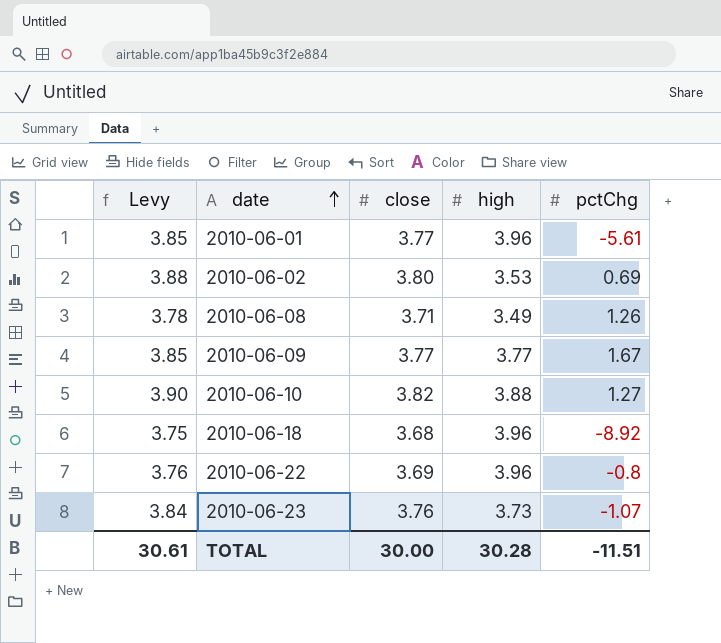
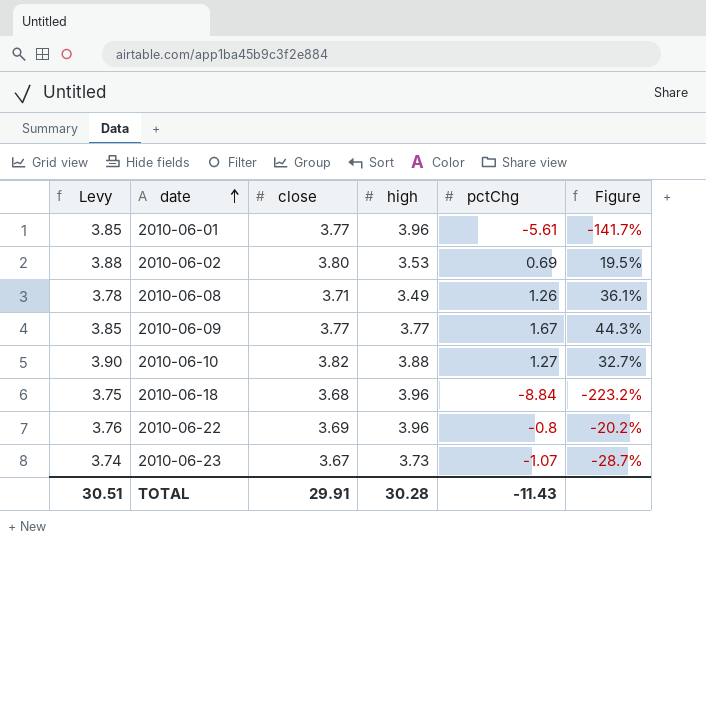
column Figure | formula: none -> [pctChg] / [high]
2010-06-18 | pctChg: -8.92 -> -8.84
2010-06-23 | Levy: 3.84 -> 3.74
2010-06-23 | close: 3.76 -> 3.67
TOTAL | Levy: 30.61 -> 30.51
TOTAL | close: 30.00 -> 29.91
TOTAL | pctChg: -11.51 -> -11.43

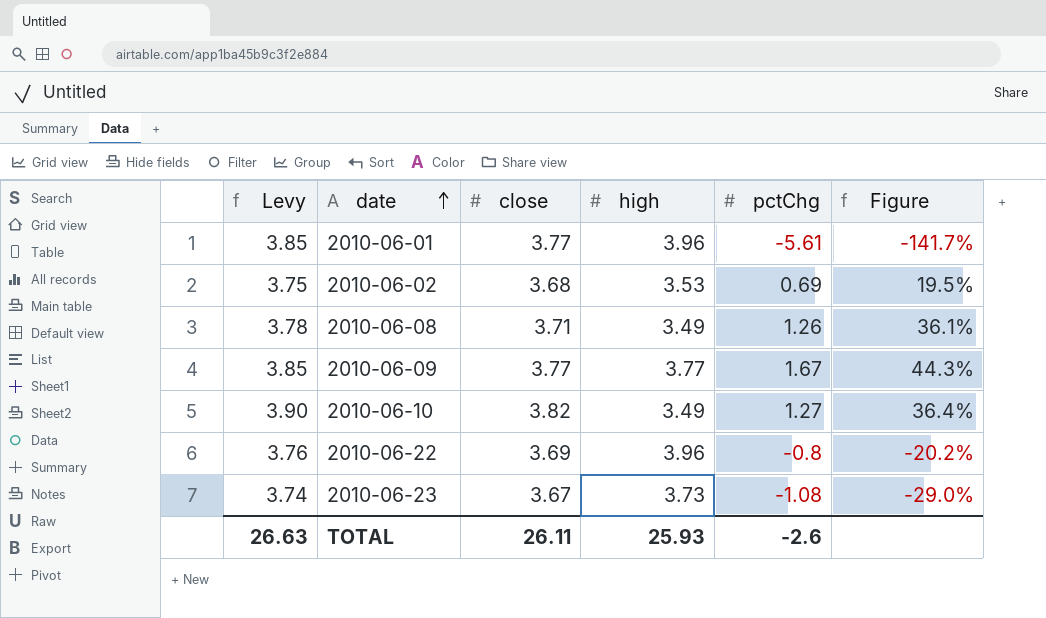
row 2010-06-18: 3.75 | 3.68 | 3.96 | -8.84 | -223.2% -> none
2010-06-02 | Levy: 3.88 -> 3.75
2010-06-02 | close: 3.80 -> 3.68
2010-06-10 | high: 3.88 -> 3.49
2010-06-10 | Figure: 32.7% -> 36.4%
2010-06-23 | pctChg: -1.07 -> -1.08
2010-06-23 | Figure: -28.7% -> -29.0%
TOTAL | Levy: 30.51 -> 26.63
TOTAL | close: 29.91 -> 26.11
TOTAL | high: 30.28 -> 25.93
TOTAL | pctChg: -11.43 -> -2.6

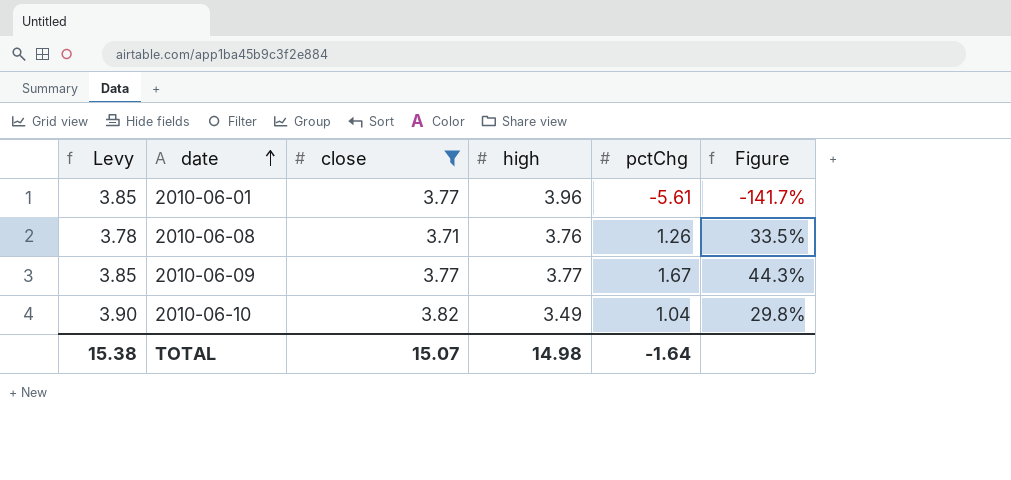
filter: none -> close >= 3.71
2010-06-08 | high: 3.49 -> 3.76
2010-06-08 | Figure: 36.1% -> 33.5%
2010-06-10 | pctChg: 1.27 -> 1.04
2010-06-10 | Figure: 36.4% -> 29.8%
TOTAL | Levy: 26.63 -> 15.38
TOTAL | close: 26.11 -> 15.07
TOTAL | high: 25.93 -> 14.98
TOTAL | pctChg: -2.6 -> -1.64

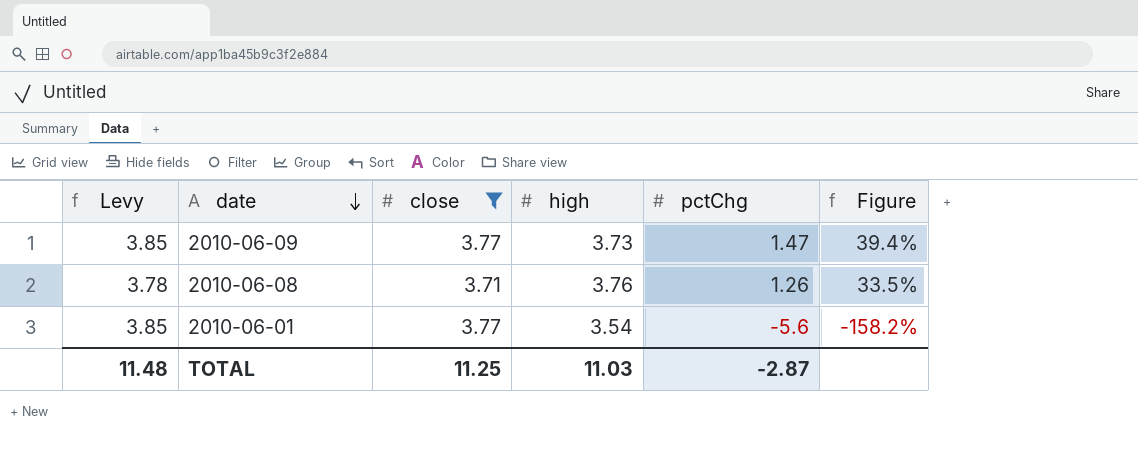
row order: date ascending -> date descending
row 2010-06-10: 3.90 | 3.82 | 3.49 | 1.04 | 29.8% -> none
2010-06-09 | high: 3.77 -> 3.73
2010-06-09 | pctChg: 1.67 -> 1.47
2010-06-09 | Figure: 44.3% -> 39.4%
2010-06-01 | high: 3.96 -> 3.54
2010-06-01 | pctChg: -5.61 -> -5.6
2010-06-01 | Figure: -141.7% -> -158.2%
TOTAL | Levy: 15.38 -> 11.48
TOTAL | close: 15.07 -> 11.25
TOTAL | high: 14.98 -> 11.03
TOTAL | pctChg: -1.64 -> -2.87

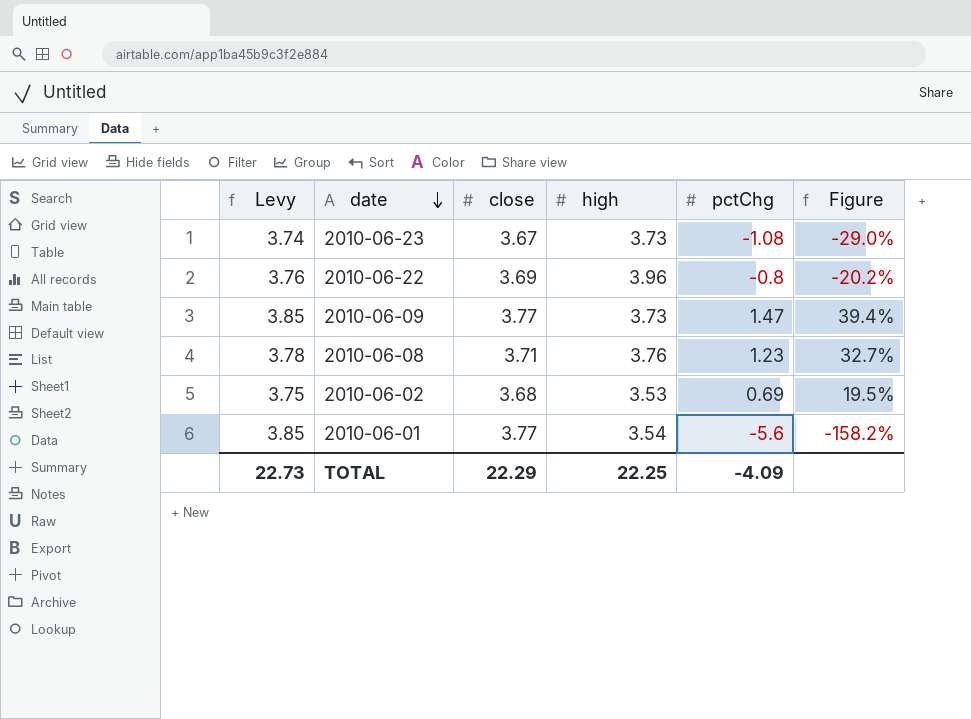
filter: close >= 3.71 -> none
2010-06-08 | pctChg: 1.26 -> 1.23
2010-06-08 | Figure: 33.5% -> 32.7%
TOTAL | Levy: 11.48 -> 22.73
TOTAL | close: 11.25 -> 22.29
TOTAL | high: 11.03 -> 22.25
TOTAL | pctChg: -2.87 -> -4.09

